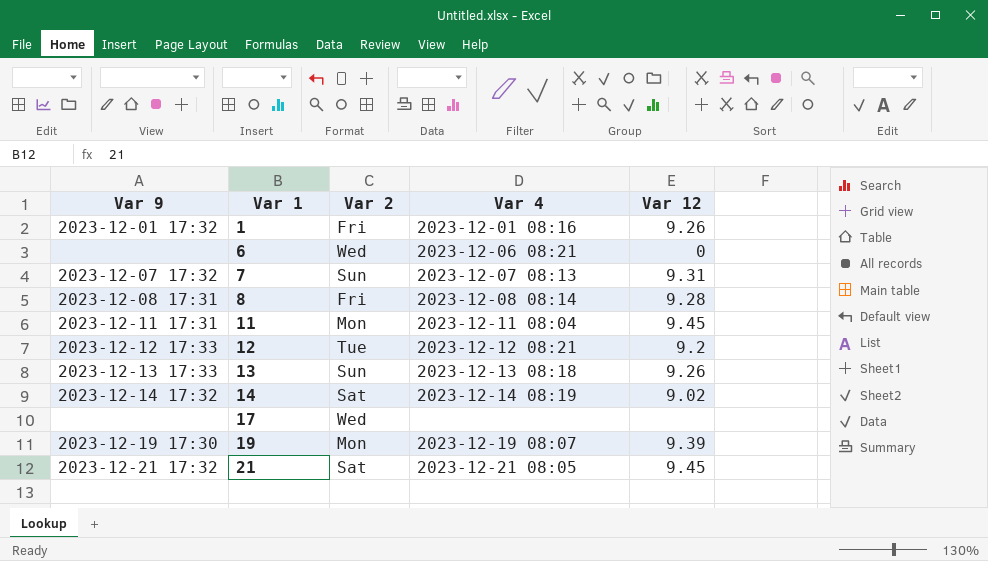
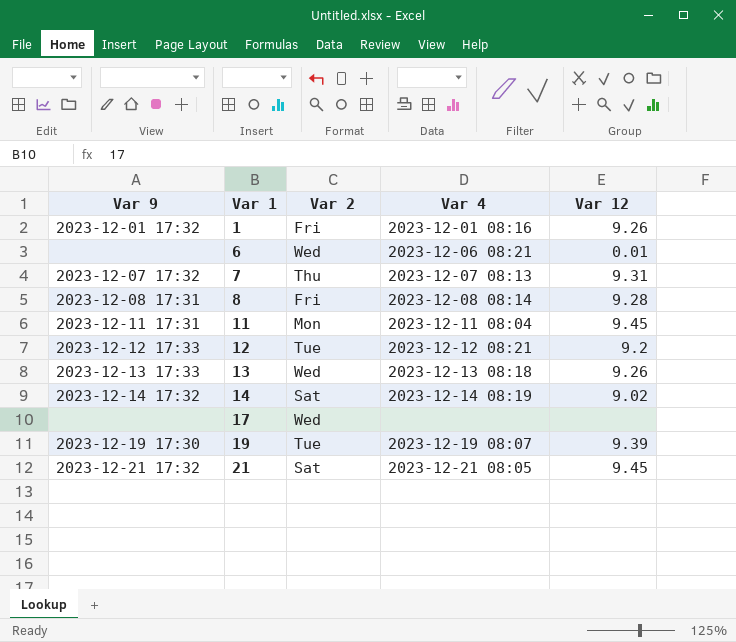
6 | Var 12: 0 -> 0.01
7 | Var 2: Sun -> Thu
13 | Var 2: Sun -> Wed
19 | Var 2: Mon -> Tue

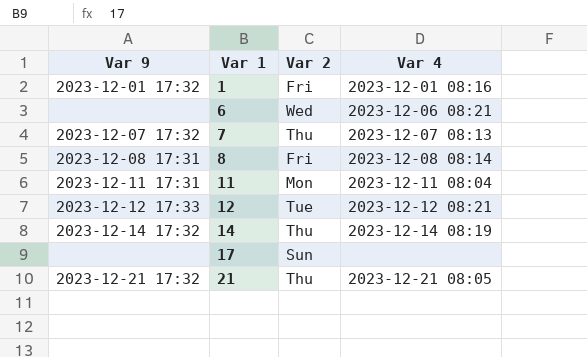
column Var 12 | position: 5 -> none
row 13: 2023-12-13 17:33 | Wed | 2023-12-13 08:18 | 9.26 -> none
row 19: 2023-12-19 17:30 | Tue | 2023-12-19 08:07 | 9.39 -> none
14 | Var 2: Sat -> Thu
17 | Var 2: Wed -> Sun
21 | Var 2: Sat -> Thu

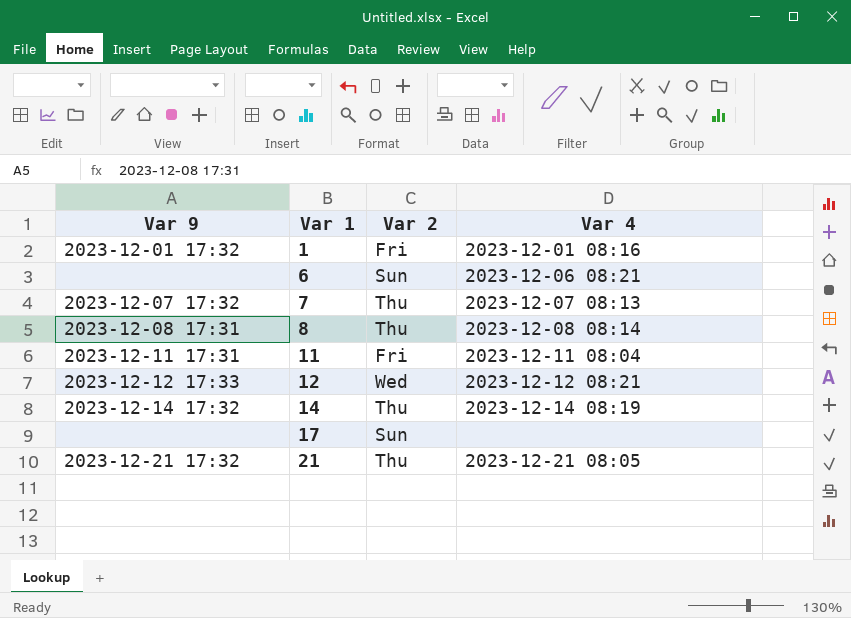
6 | Var 2: Wed -> Sun
8 | Var 2: Fri -> Thu
11 | Var 2: Mon -> Fri
12 | Var 2: Tue -> Wed

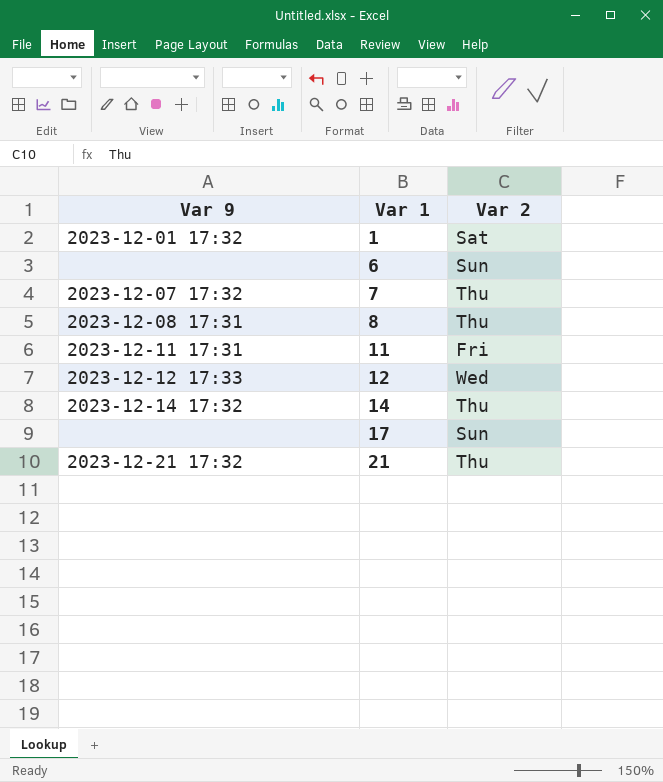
column Var 4 | position: 4 -> none
1 | Var 2: Fri -> Sat

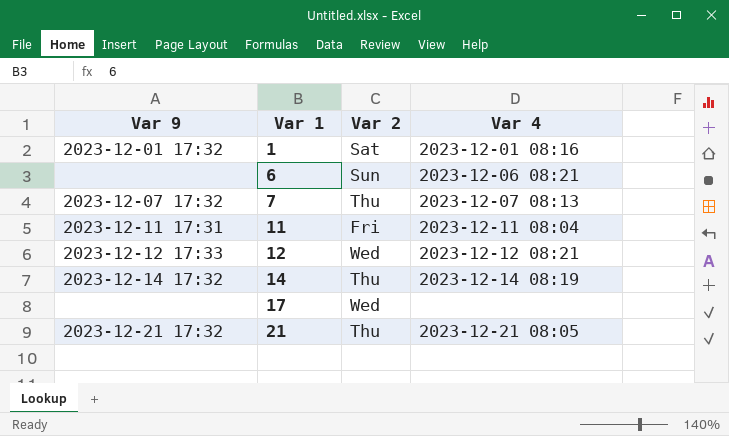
column Var 4 | position: none -> 4
row 8: 2023-12-08 17:31 | Thu -> none
17 | Var 2: Sun -> Wed

